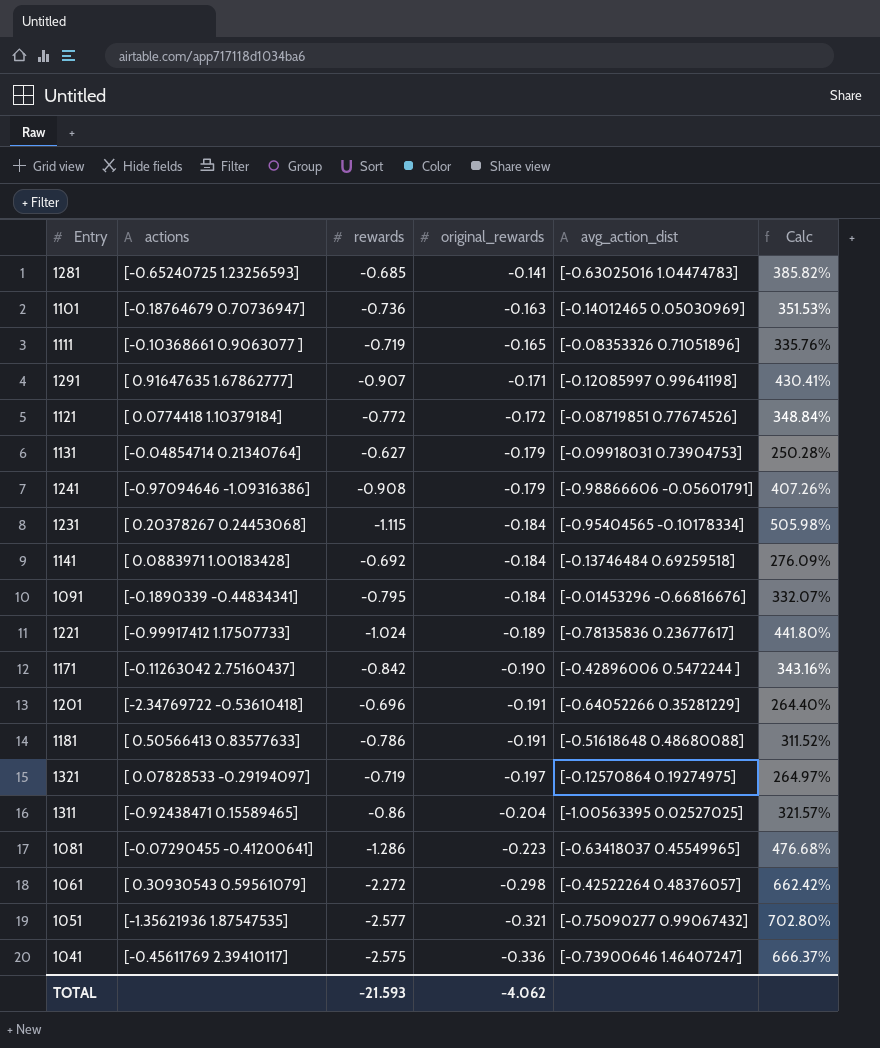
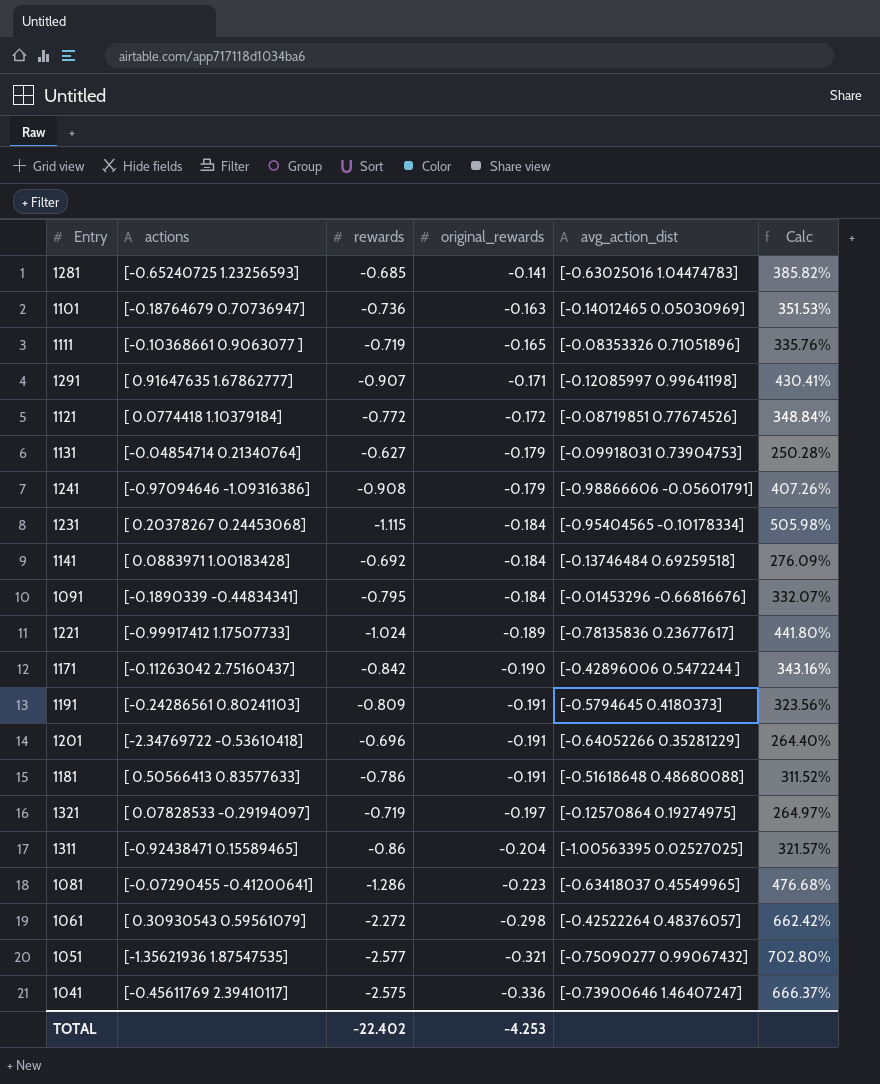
row 1191: none -> [-0.24286561 0.80241103] | -0.809 | -0.191 | [-0.5794645 0.4180373] | 323.56%
TOTAL | rewards: -21.593 -> -22.402
TOTAL | original_rewards: -4.062 -> -4.253

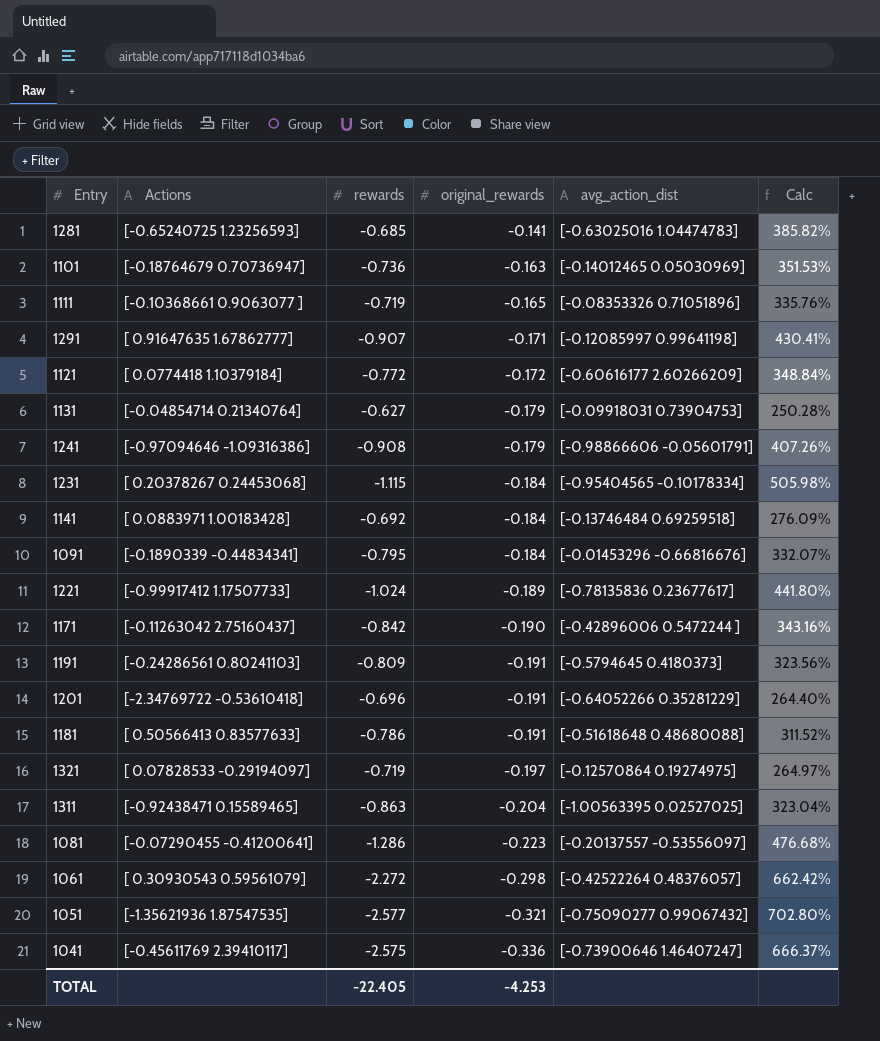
column name: actions -> Actions
1121 | avg_action_dist: [-0.08719851 0.77674526] -> [-0.60616177 2.60266209]
1311 | rewards: -0.86 -> -0.863
1311 | Calc: 321.57% -> 323.04%
1081 | avg_action_dist: [-0.63418037 0.45549965] -> [-0.20137557 -0.53556097]
TOTAL | rewards: -22.402 -> -22.405

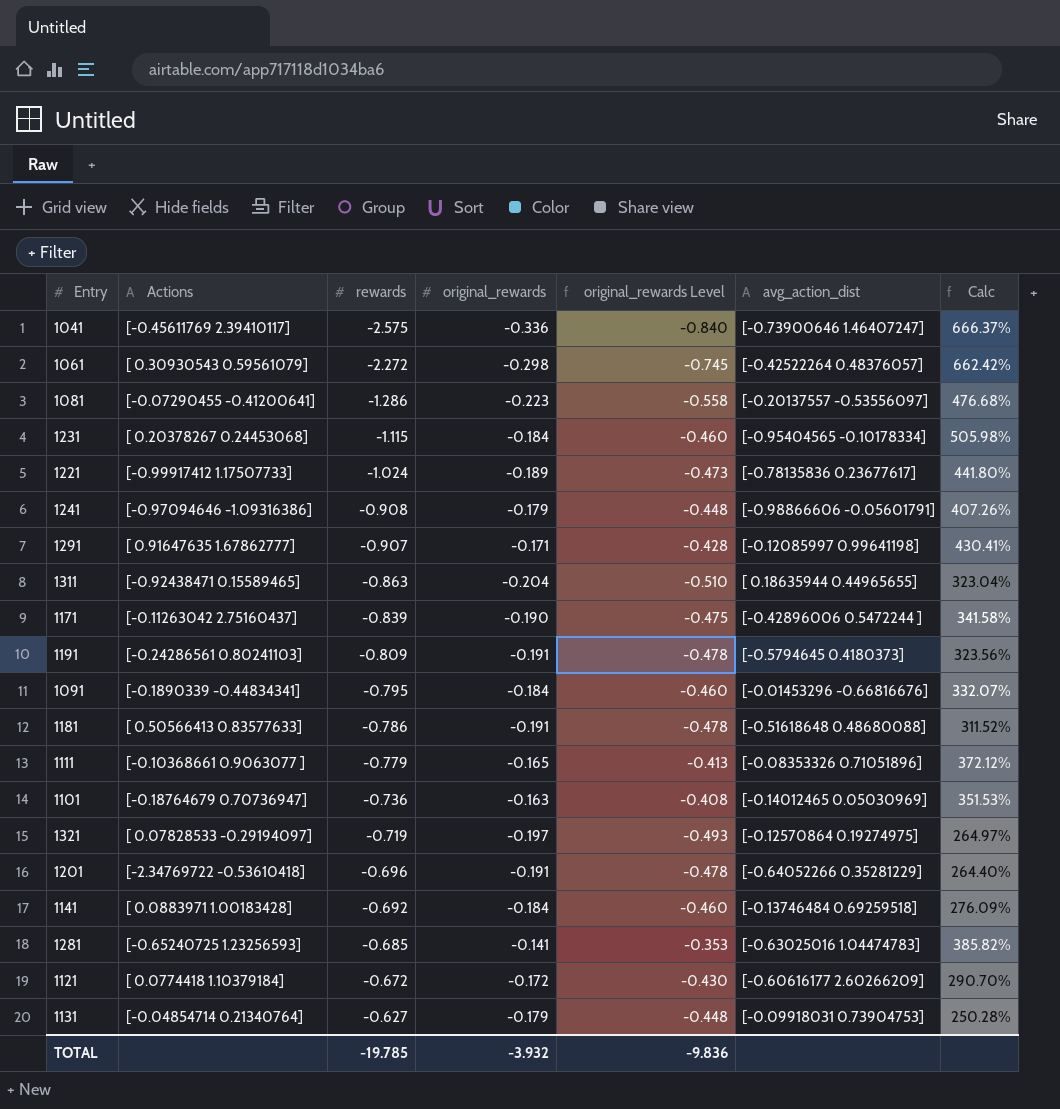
row order: original_rewards descending -> rewards ascending
column original_rewards Level | formula: none -> [original_rewards] * 2.5
row 1051: [-1.35621936 1.87547535] | -2.577 | -0.321 | [-0.75090277 0.99067432] | 702.80% -> none
1311 | avg_action_dist: [-1.00563395 0.02527025] -> [ 0.18635944 0.44965655]
1171 | rewards: -0.842 -> -0.839
1171 | Calc: 343.16% -> 341.58%
1111 | rewards: -0.719 -> -0.779
1111 | Calc: 335.76% -> 372.12%
1121 | rewards: -0.772 -> -0.672
1121 | Calc: 348.84% -> 290.70%
TOTAL | rewards: -22.405 -> -19.785
TOTAL | original_rewards: -4.253 -> -3.932

